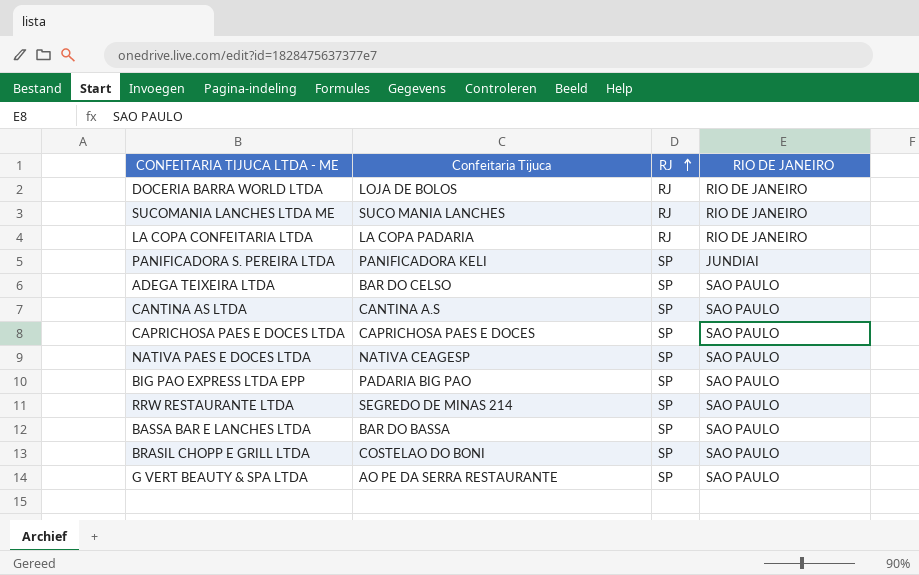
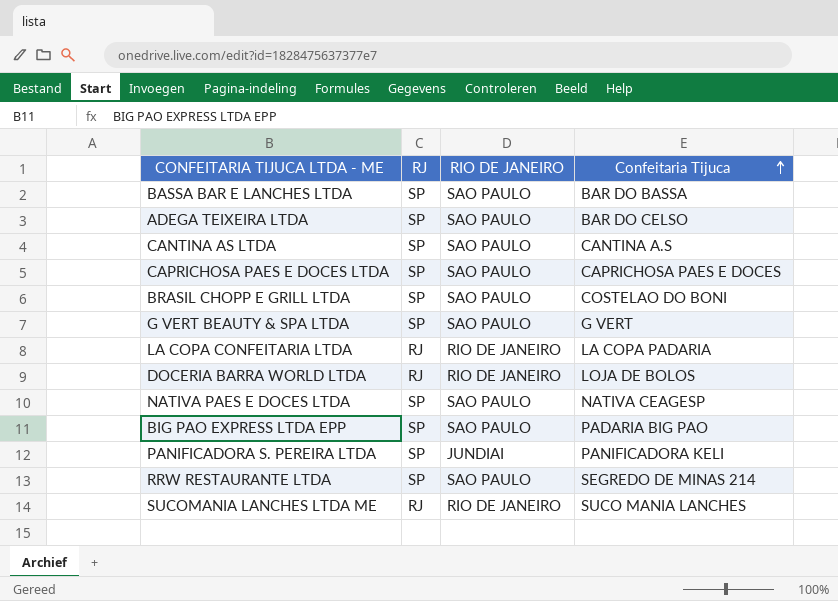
row order: RJ ascending -> Confeitaria Tijuca ascending
column Confeitaria Tijuca | position: 2 -> 4
G VERT BEAUTY & SPA LTDA | Confeitaria Tijuca: AO PE DA SERRA RESTAURANTE -> G VERT

